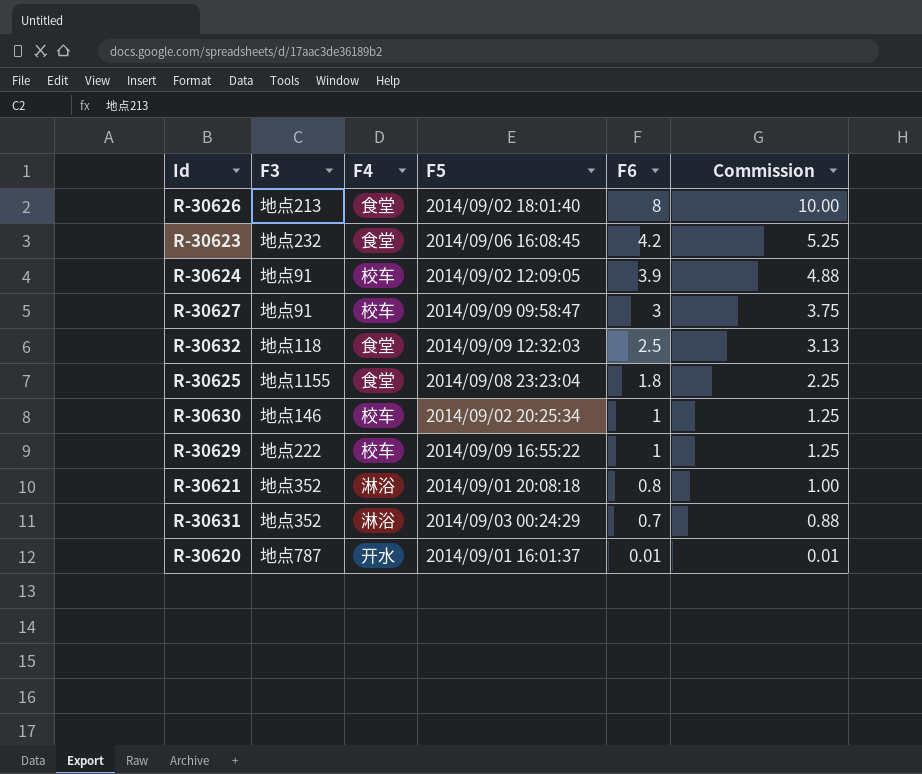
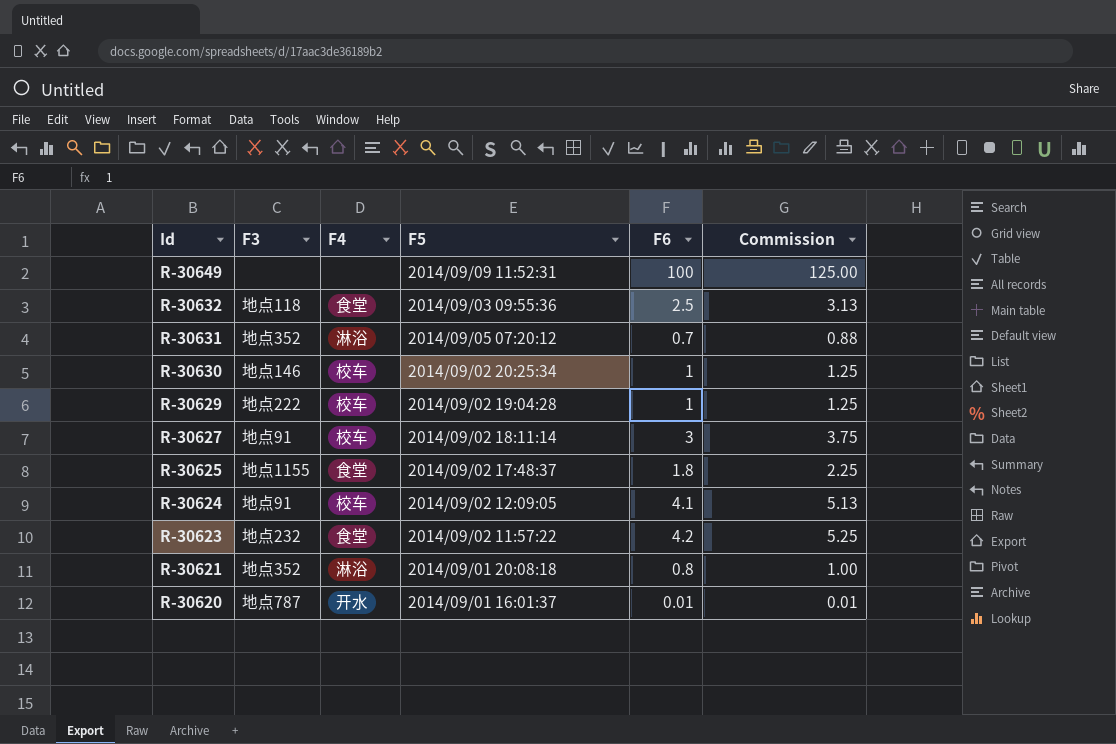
row order: F6 descending -> Id descending
row R-30626: 地点213 | 食堂 | 2014/09/02 18:01:40 | 8 | 10.00 -> none
row R-30649: none -> none | none | 2014/09/09 11:52:31 | 100 | 125.00
R-30632 | F5: 2014/09/09 12:32:03 -> 2014/09/03 09:55:36
R-30631 | F5: 2014/09/03 00:24:29 -> 2014/09/05 07:20:12
R-30629 | F5: 2014/09/09 16:55:22 -> 2014/09/02 19:04:28
R-30627 | F5: 2014/09/09 09:58:47 -> 2014/09/02 18:11:14
R-30625 | F5: 2014/09/08 23:23:04 -> 2014/09/02 17:48:37
R-30624 | F6: 3.9 -> 4.1
R-30624 | Commission: 4.88 -> 5.13
R-30623 | F5: 2014/09/06 16:08:45 -> 2014/09/02 11:57:22

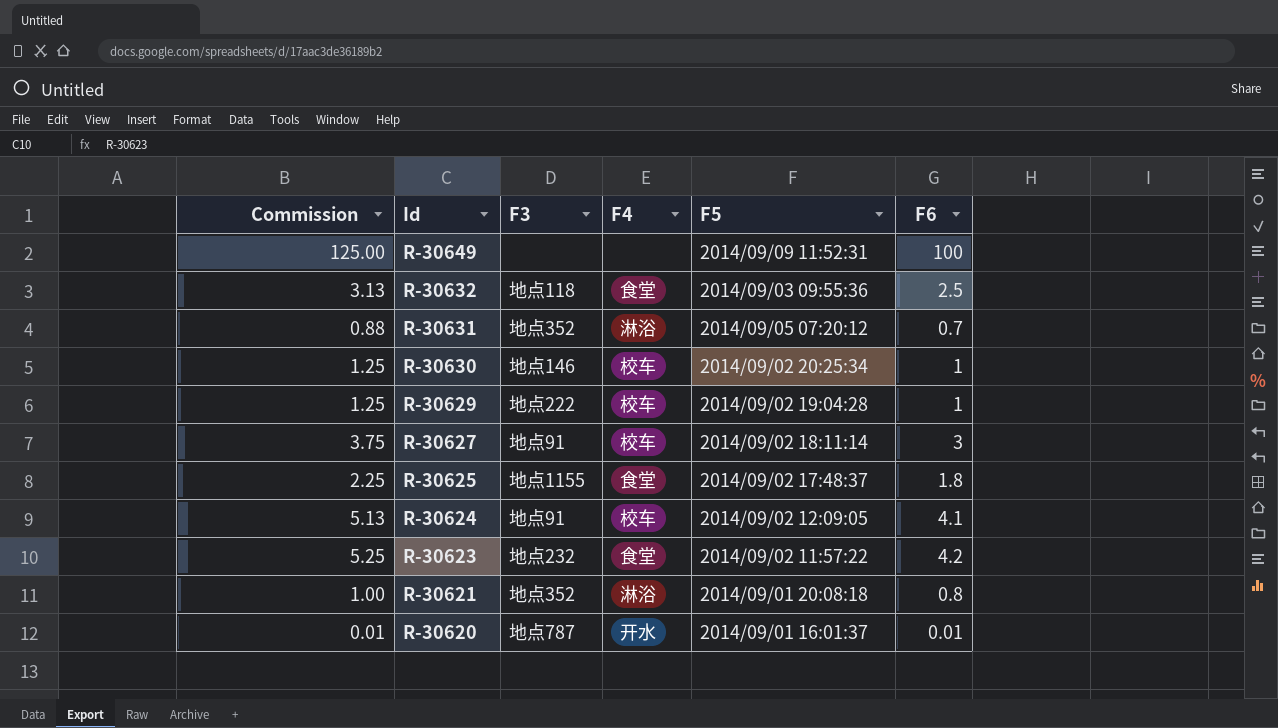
column Commission | position: 6 -> 1

